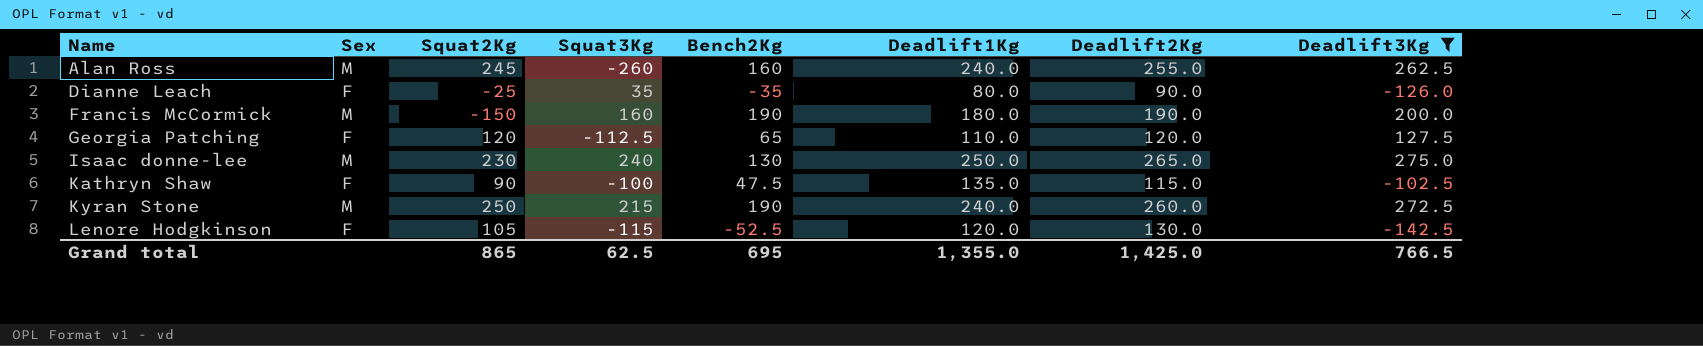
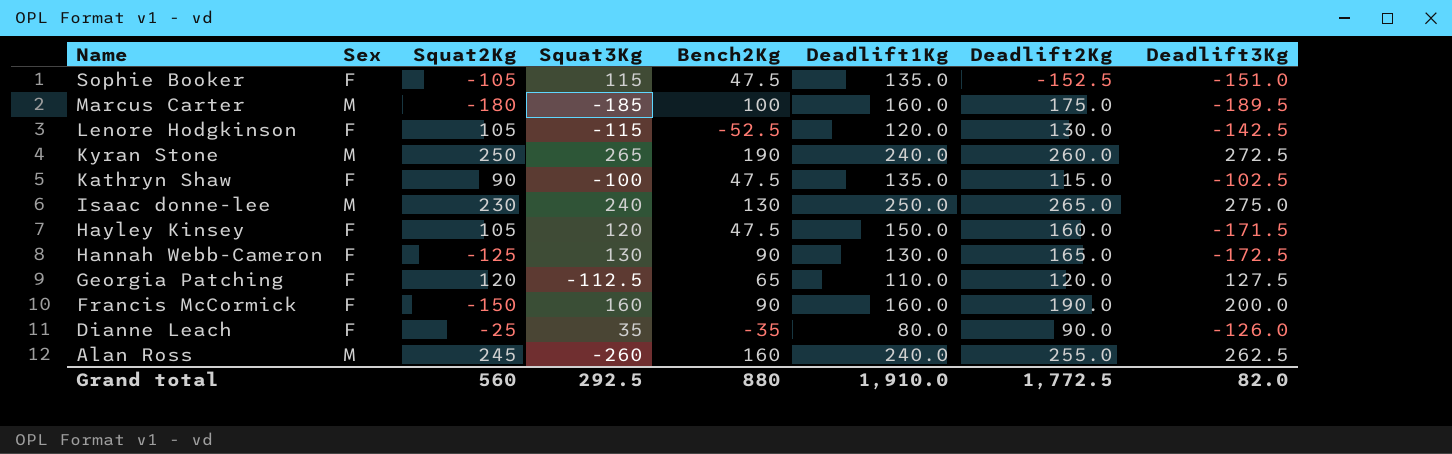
filter: Deadlift3Kg >= -142.5 -> none
row order: Name ascending -> Name descending
Kyran Stone | Squat3Kg: 215 -> 265
Francis McCormick | Sex: M -> F
Francis McCormick | Bench2Kg: 190 -> 90
Francis McCormick | Deadlift1Kg: 180.0 -> 160.0
Grand total | Squat2Kg: 865 -> 560
Grand total | Squat3Kg: 62.5 -> 292.5
Grand total | Bench2Kg: 695 -> 880
Grand total | Deadlift1Kg: 1,355.0 -> 1,910.0
Grand total | Deadlift2Kg: 1,425.0 -> 1,772.5
Grand total | Deadlift3Kg: 766.5 -> 82.0

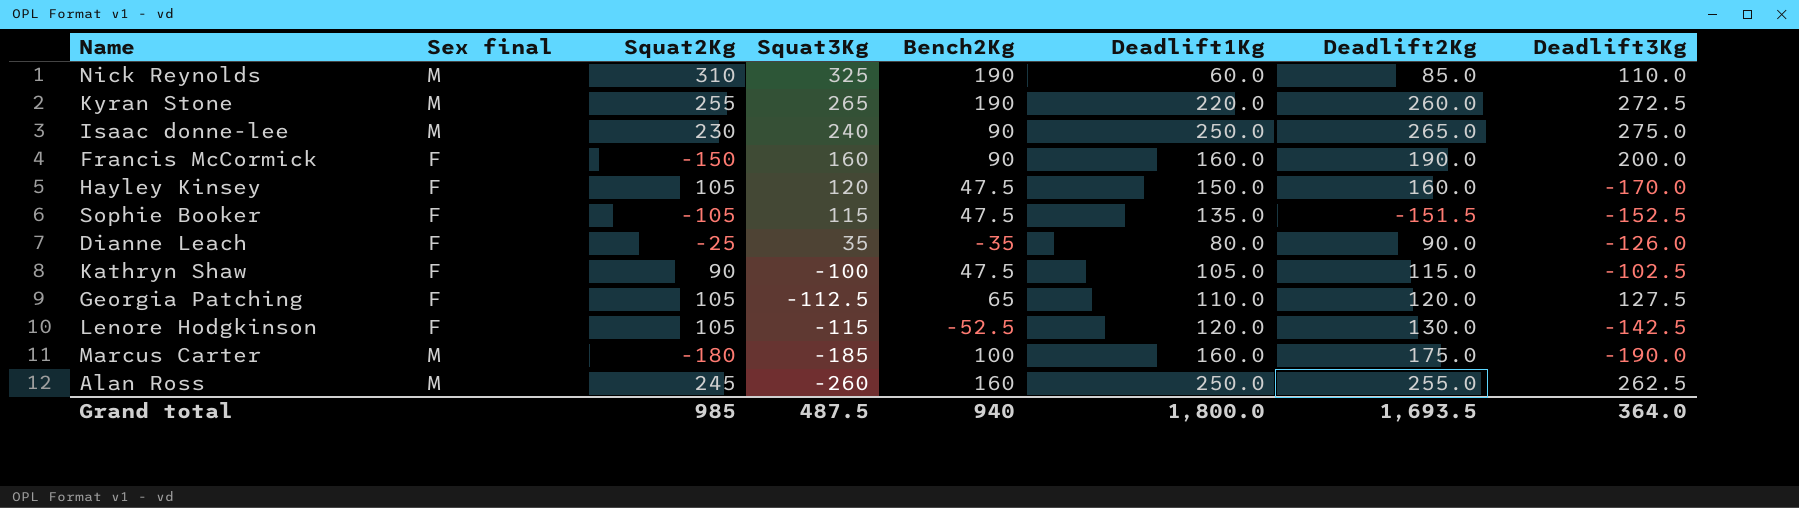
row order: Name descending -> Squat3Kg descending
column name: Sex -> Sex final
row Hannah Webb-Cameron: F | -125 | 130 | 90 | 130.0 | 165.0 | -172.5 -> none
row Nick Reynolds: none -> M | 310 | 325 | 190 | 60.0 | 85.0 | 110.0
Kyran Stone | Squat2Kg: 250 -> 255
Kyran Stone | Deadlift1Kg: 240.0 -> 220.0
Isaac donne-lee | Bench2Kg: 130 -> 90
Hayley Kinsey | Deadlift3Kg: -171.5 -> -170.0
Sophie Booker | Deadlift2Kg: -152.5 -> -151.5
Sophie Booker | Deadlift3Kg: -151.0 -> -152.5
Kathryn Shaw | Deadlift1Kg: 135.0 -> 105.0
Georgia Patching | Squat2Kg: 120 -> 105
Marcus Carter | Deadlift3Kg: -189.5 -> -190.0
Alan Ross | Deadlift1Kg: 240.0 -> 250.0
Grand total | Squat2Kg: 560 -> 985
Grand total | Squat3Kg: 292.5 -> 487.5
Grand total | Bench2Kg: 880 -> 940
Grand total | Deadlift1Kg: 1,910.0 -> 1,800.0
Grand total | Deadlift2Kg: 1,772.5 -> 1,693.5
Grand total | Deadlift3Kg: 82.0 -> 364.0

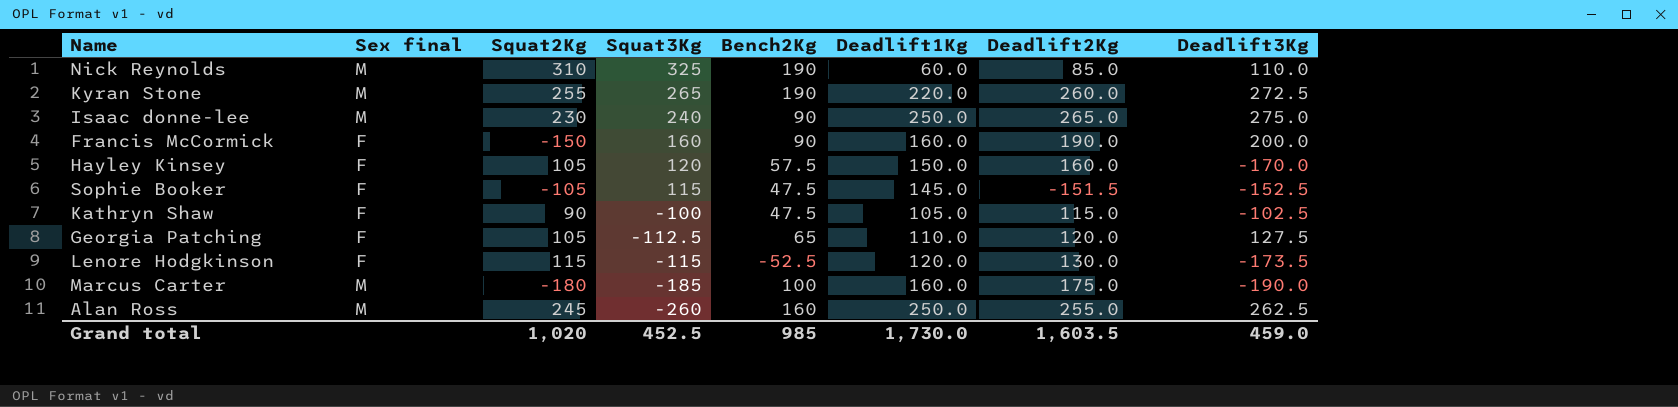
row Dianne Leach: F | -25 | 35 | -35 | 80.0 | 90.0 | -126.0 -> none
Hayley Kinsey | Bench2Kg: 47.5 -> 57.5
Sophie Booker | Deadlift1Kg: 135.0 -> 145.0
Lenore Hodgkinson | Squat2Kg: 105 -> 115
Lenore Hodgkinson | Deadlift3Kg: -142.5 -> -173.5
Grand total | Squat2Kg: 985 -> 1,020
Grand total | Squat3Kg: 487.5 -> 452.5
Grand total | Bench2Kg: 940 -> 985
Grand total | Deadlift1Kg: 1,800.0 -> 1,730.0
Grand total | Deadlift2Kg: 1,693.5 -> 1,603.5
Grand total | Deadlift3Kg: 364.0 -> 459.0

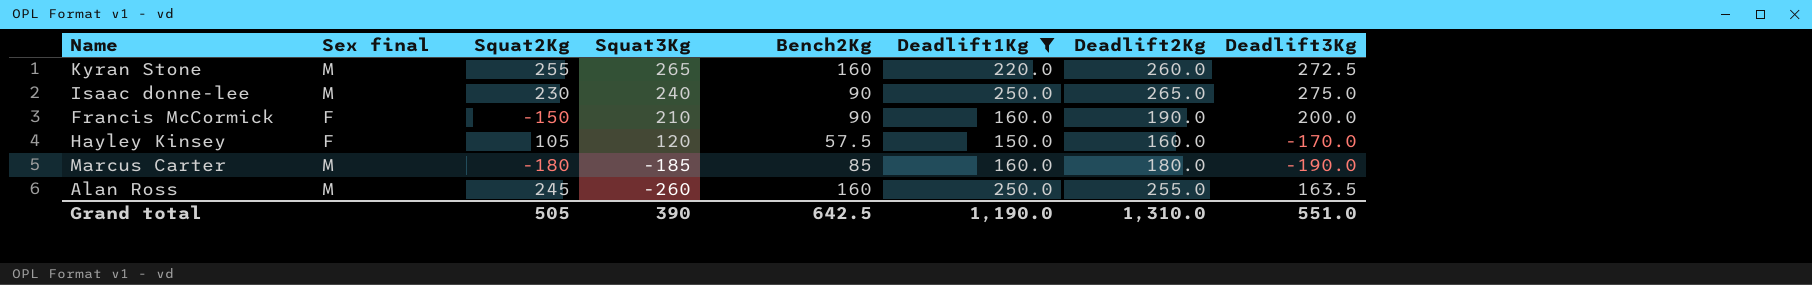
filter: none -> Deadlift1Kg >= 150.0
Kyran Stone | Bench2Kg: 190 -> 160
Francis McCormick | Squat3Kg: 160 -> 210
Marcus Carter | Bench2Kg: 100 -> 85
Marcus Carter | Deadlift2Kg: 175.0 -> 180.0
Alan Ross | Deadlift3Kg: 262.5 -> 163.5
Grand total | Squat2Kg: 1,020 -> 505
Grand total | Squat3Kg: 452.5 -> 390
Grand total | Bench2Kg: 985 -> 642.5
Grand total | Deadlift1Kg: 1,730.0 -> 1,190.0
Grand total | Deadlift2Kg: 1,603.5 -> 1,310.0
Grand total | Deadlift3Kg: 459.0 -> 551.0

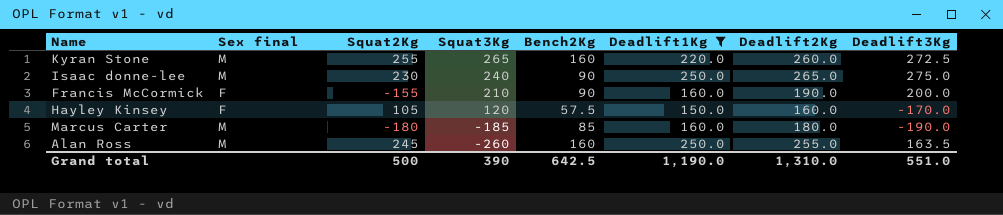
Francis McCormick | Squat2Kg: -150 -> -155
Grand total | Squat2Kg: 505 -> 500

